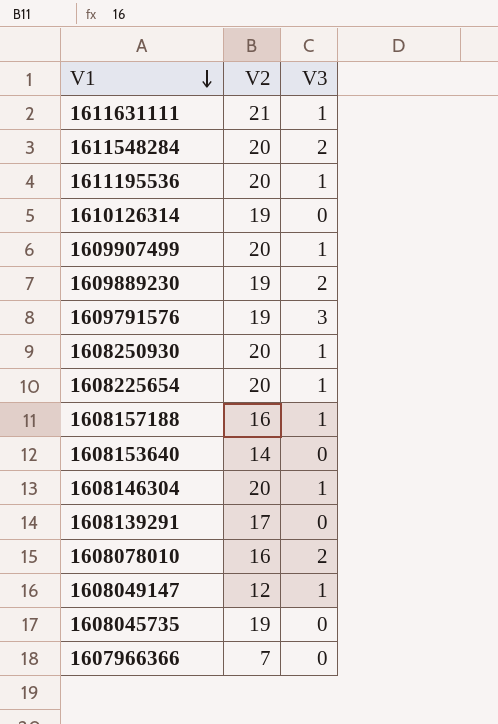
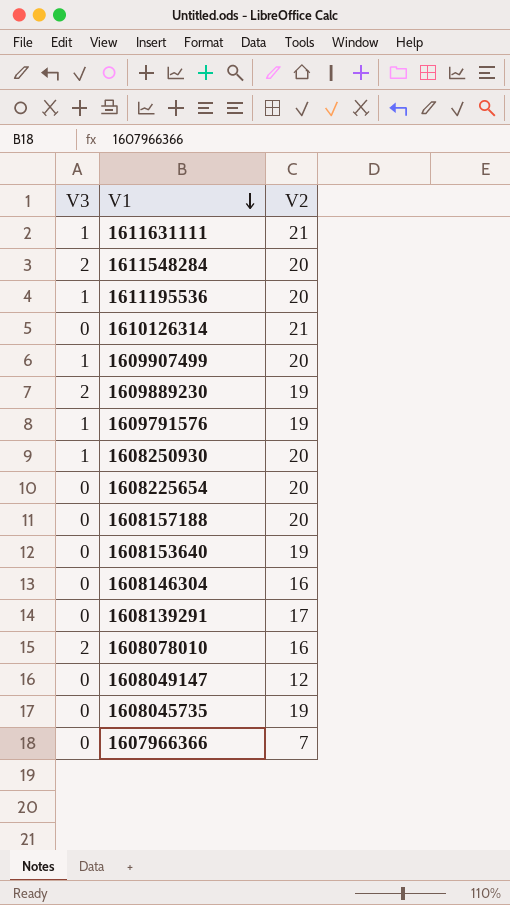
column V3 | position: 3 -> 1
1610126314 | V2: 19 -> 21
1609791576 | V3: 3 -> 1
1608225654 | V3: 1 -> 0
1608157188 | V3: 1 -> 0
1608157188 | V2: 16 -> 20
1608153640 | V2: 14 -> 19
1608146304 | V3: 1 -> 0
1608146304 | V2: 20 -> 16
1608049147 | V3: 1 -> 0

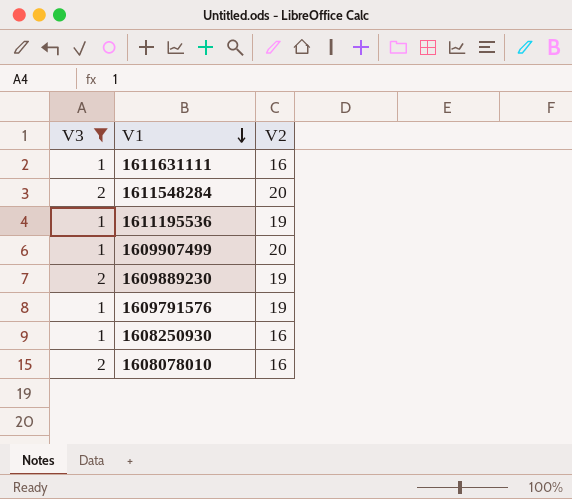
filter: none -> V3 != 0
1611631111 | V2: 21 -> 16
1611195536 | V2: 20 -> 19
1608250930 | V2: 20 -> 16

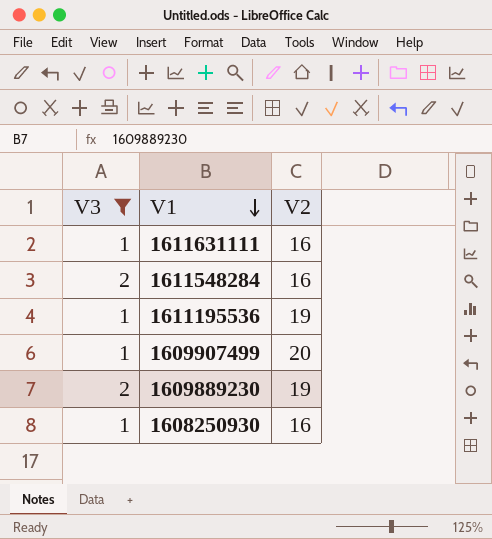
row 1609791576: 1 | 19 -> none
row 1608078010: 2 | 16 -> none
1611548284 | V2: 20 -> 16

